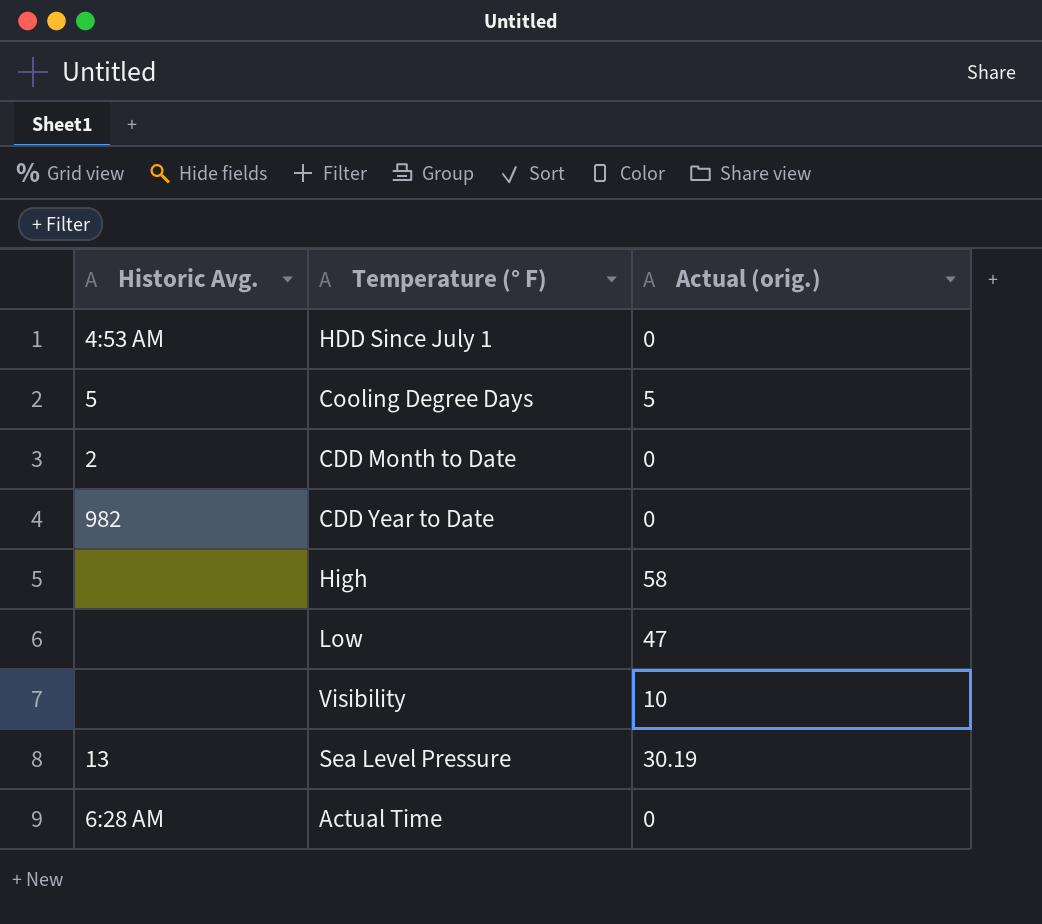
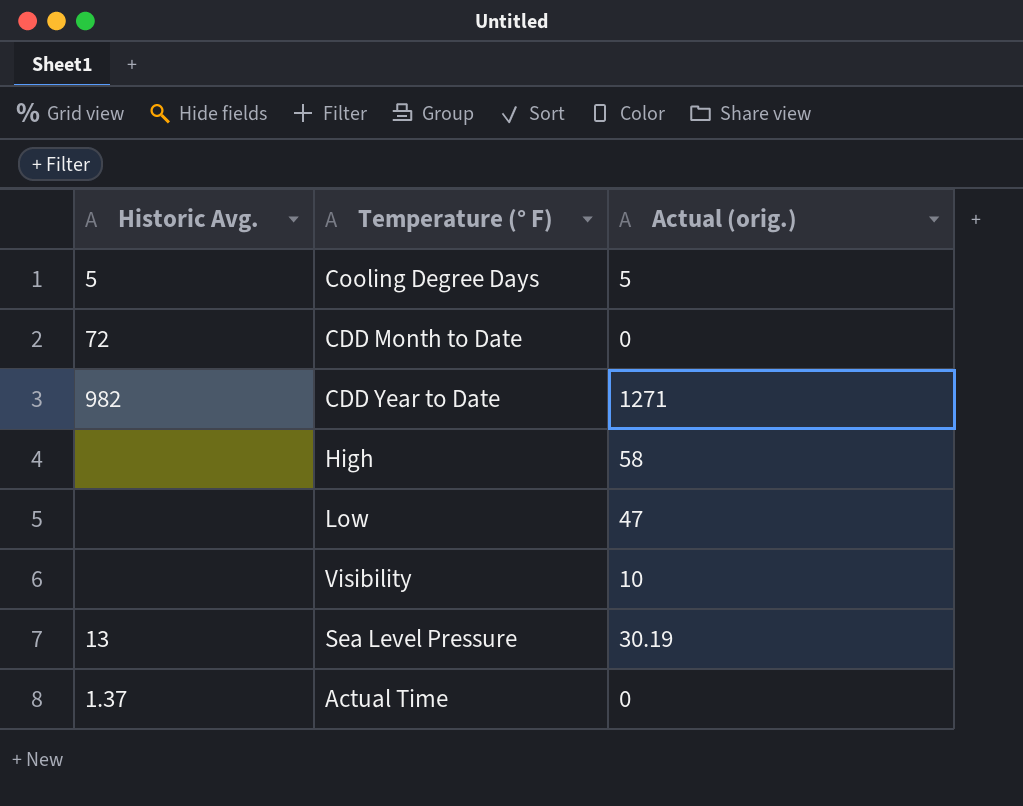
row HDD Since July 1: 4:53 AM | 0 -> none
CDD Month to Date | Historic Avg.: 2 -> 72
CDD Year to Date | Actual (orig.): 0 -> 1271
Actual Time | Historic Avg.: 6:28 AM -> 1.37

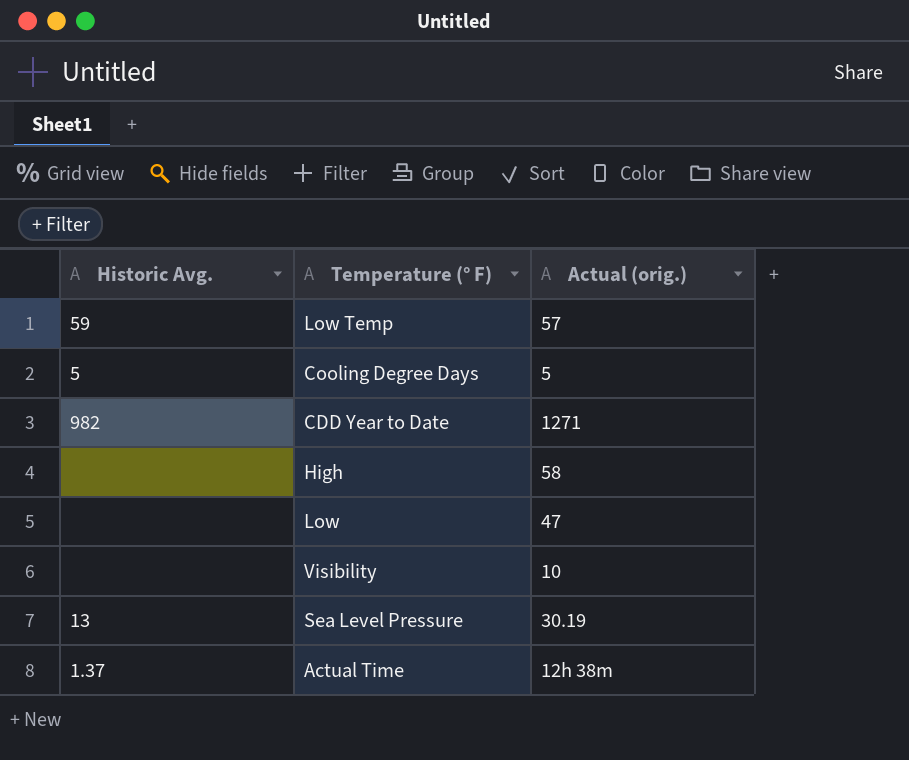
row CDD Month to Date: 72 | 0 -> none
row Low Temp: none -> 59 | 57
Actual Time | Actual (orig.): 0 -> 12h 38m

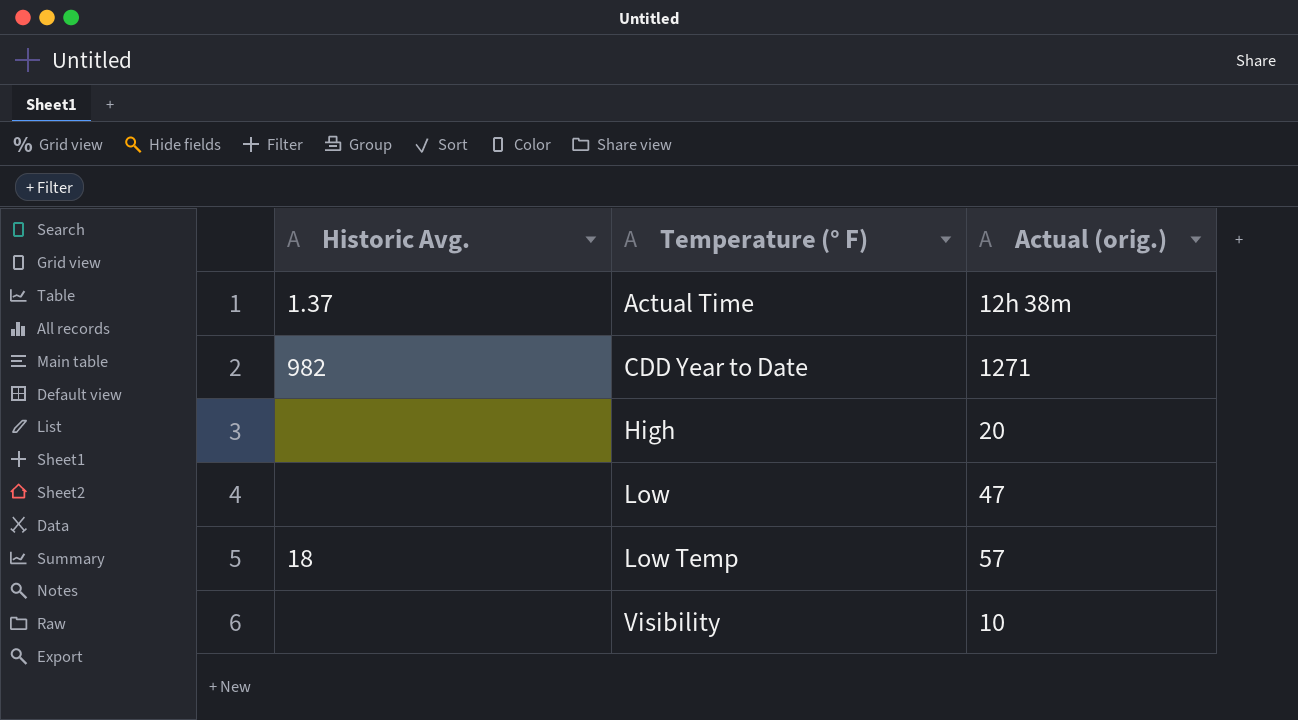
row order: none -> Temperature (° F) ascending
row Cooling Degree Days: 5 | 5 -> none
row Sea Level Pressure: 13 | 30.19 -> none
High | Actual (orig.): 58 -> 20
Low Temp | Historic Avg.: 59 -> 18

